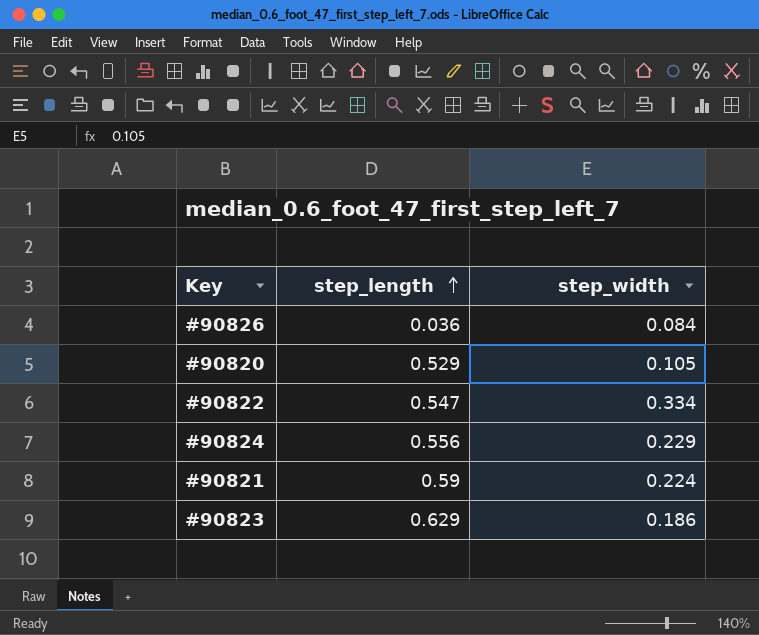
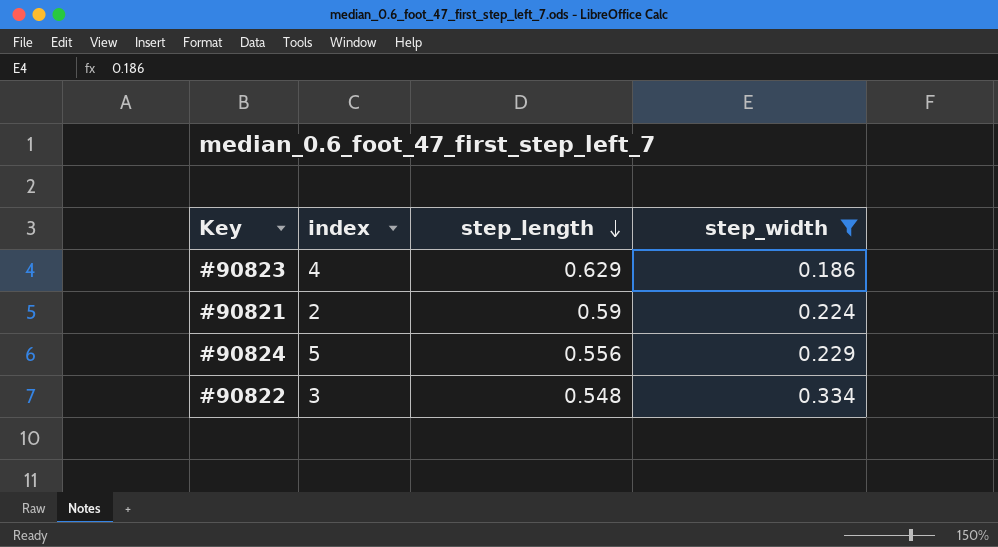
filter: none -> step_width >= 0.186
row order: step_length ascending -> step_length descending
column index | position: none -> 2
#90822 | step_length: 0.547 -> 0.548

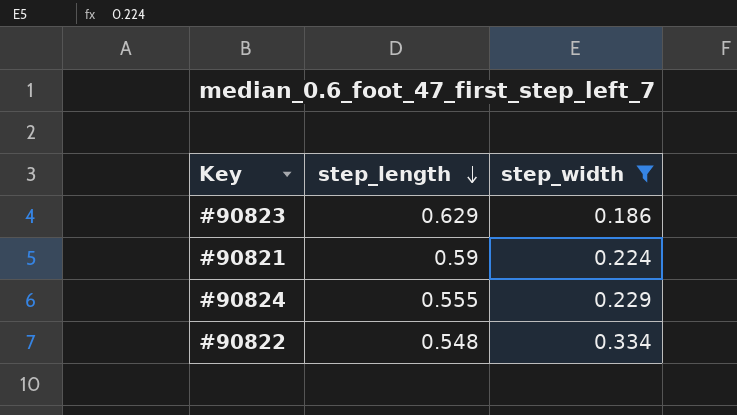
column index | position: 2 -> none
#90824 | step_length: 0.556 -> 0.555

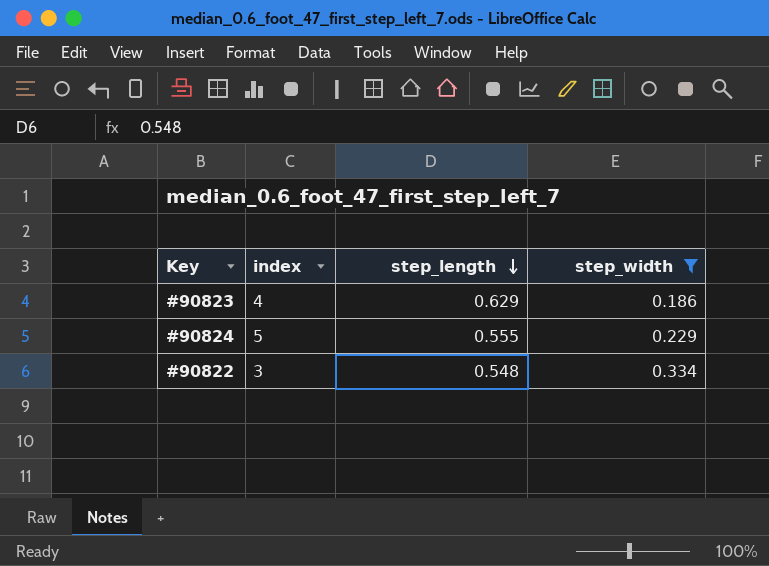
column index | position: none -> 2
row #90821: 0.59 | 0.224 -> none

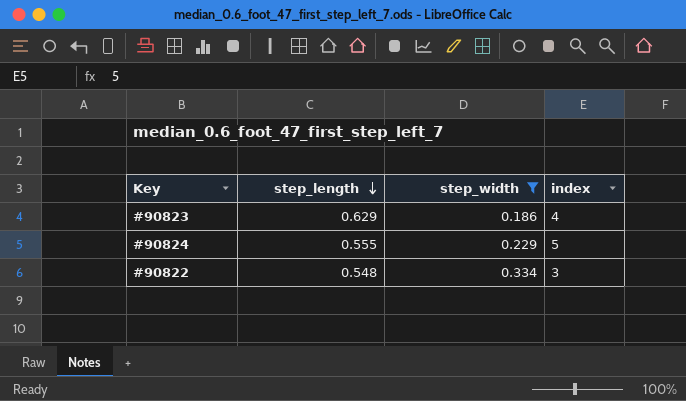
column index | position: 2 -> 4

